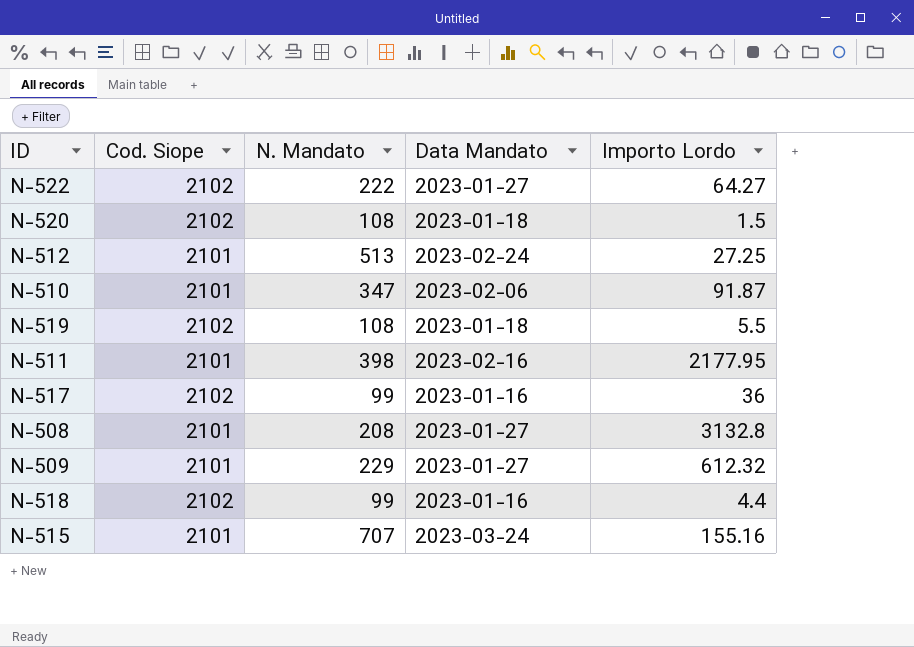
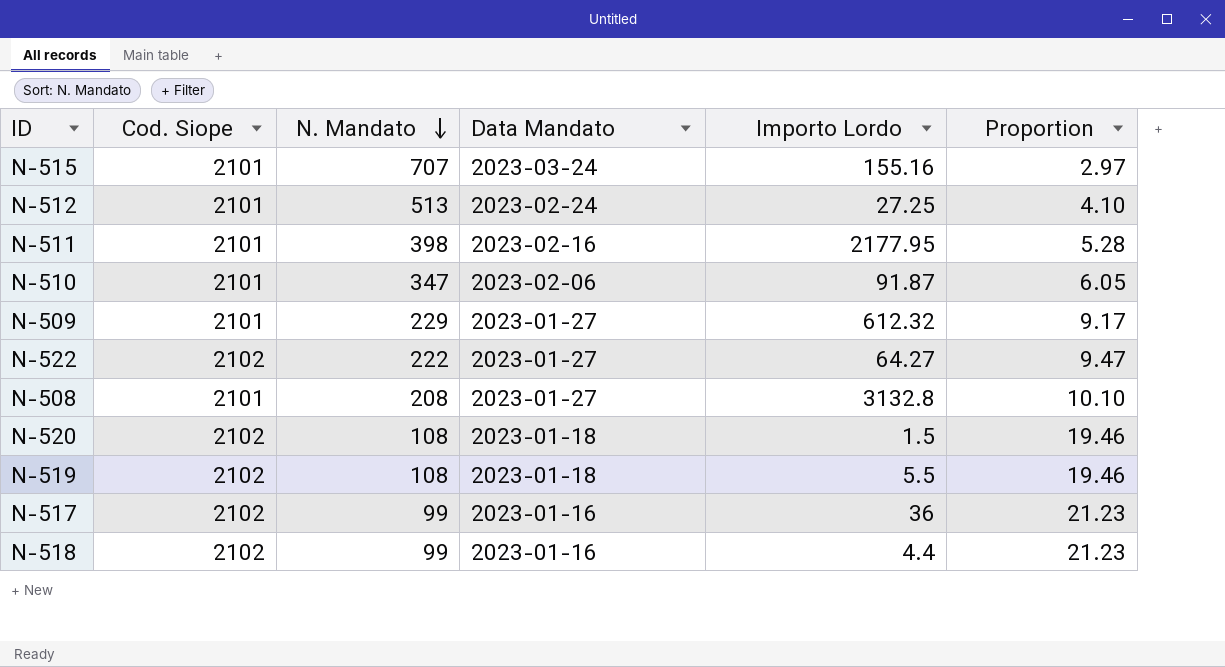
row order: none -> N. Mandato descending
column Proportion | formula: none -> [Cod. Siope] / [N. Mandato]

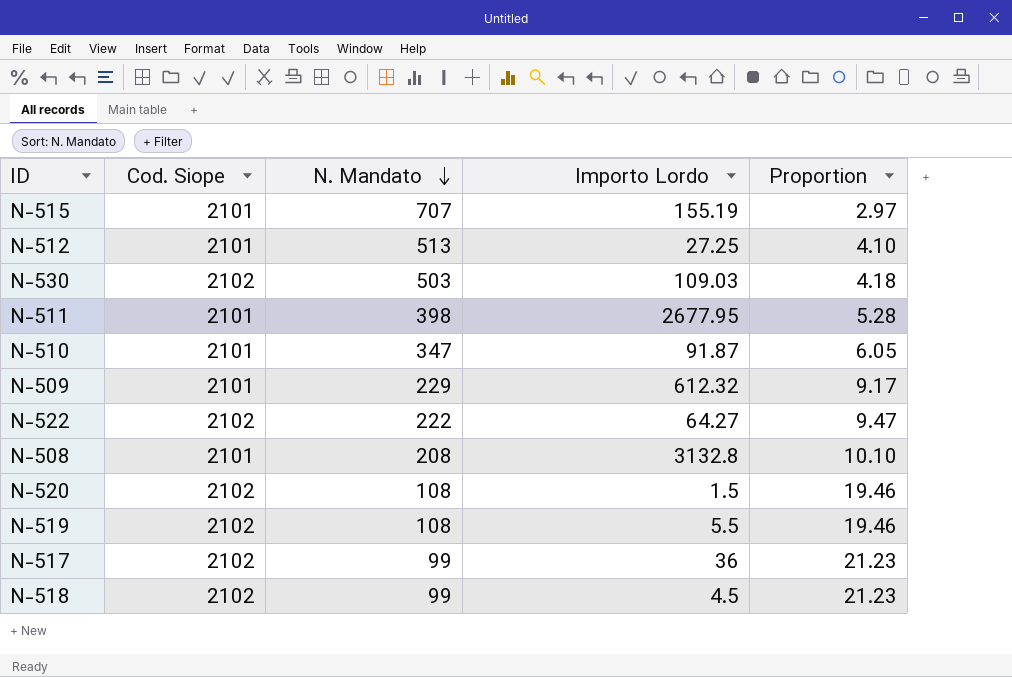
column Data Mandato | position: 4 -> none
N-515 | Importo Lordo: 155.16 -> 155.19
row N-530: none -> 2102 | 503 | 109.03 | 4.18
N-511 | Importo Lordo: 2177.95 -> 2677.95
N-518 | Importo Lordo: 4.4 -> 4.5

